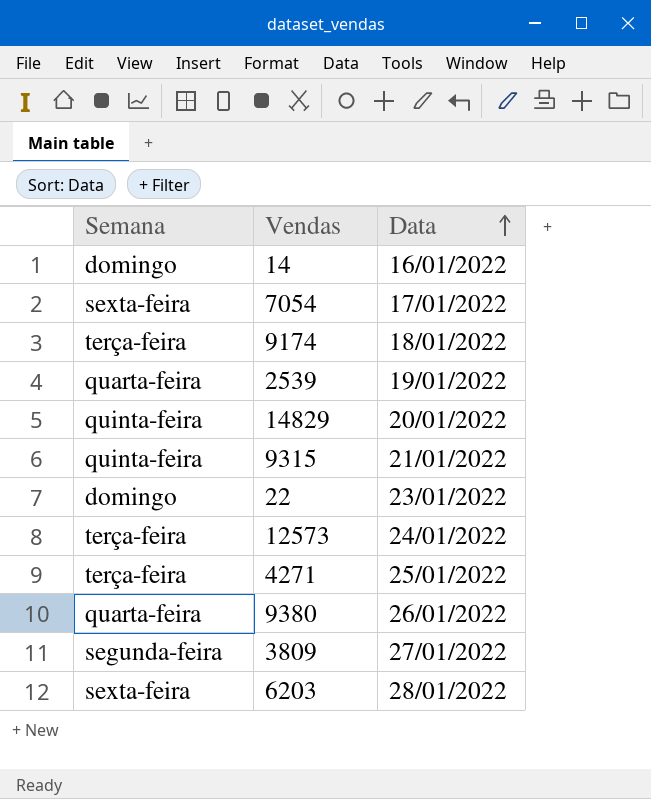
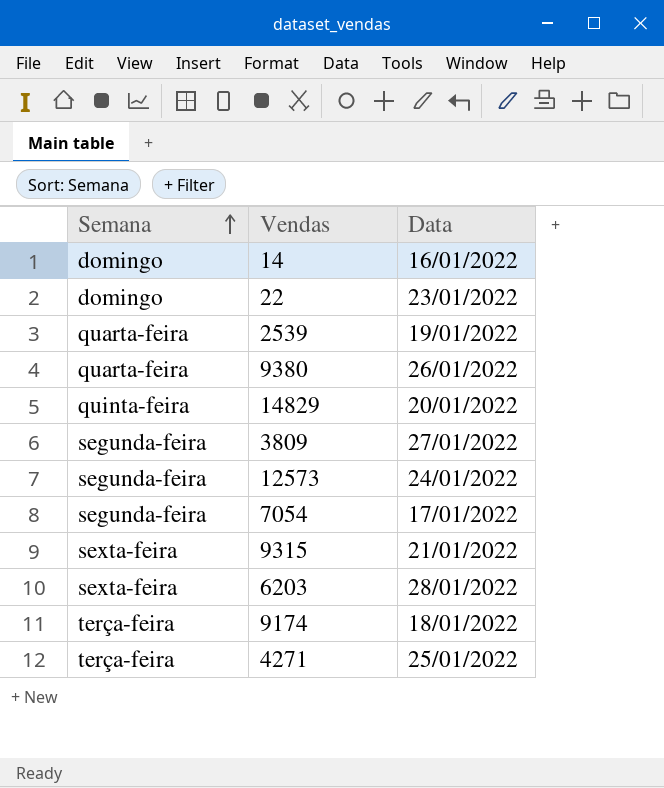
row order: Data ascending -> Semana ascending
12573 | Semana: terça-feira -> segunda-feira
7054 | Semana: sexta-feira -> segunda-feira
9315 | Semana: quinta-feira -> sexta-feira

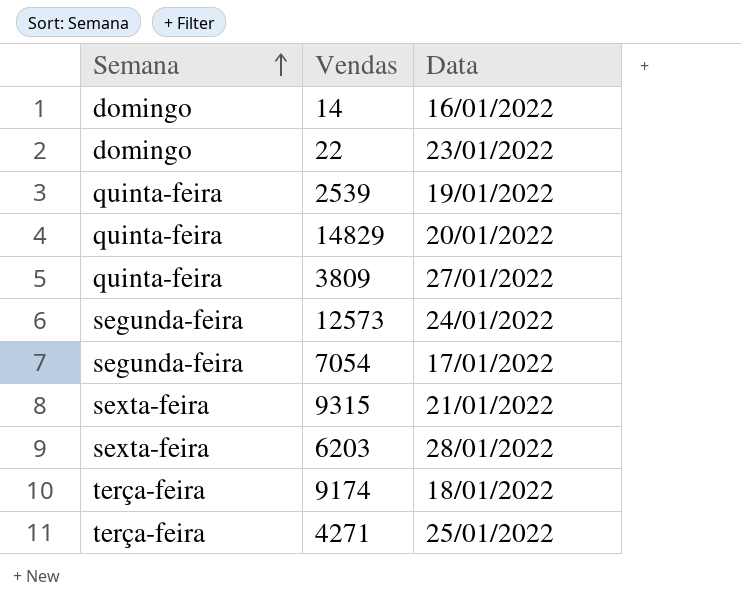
row 9380: quarta-feira | 26/01/2022 -> none
2539 | Semana: quarta-feira -> quinta-feira
3809 | Semana: segunda-feira -> quinta-feira

